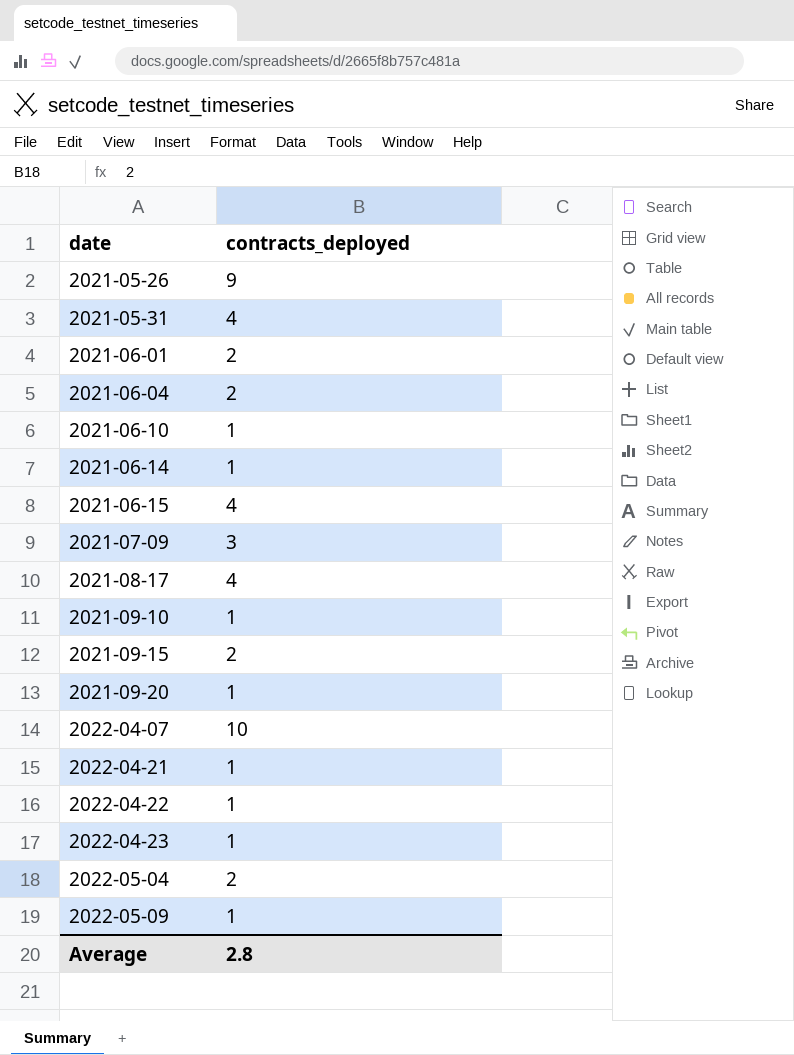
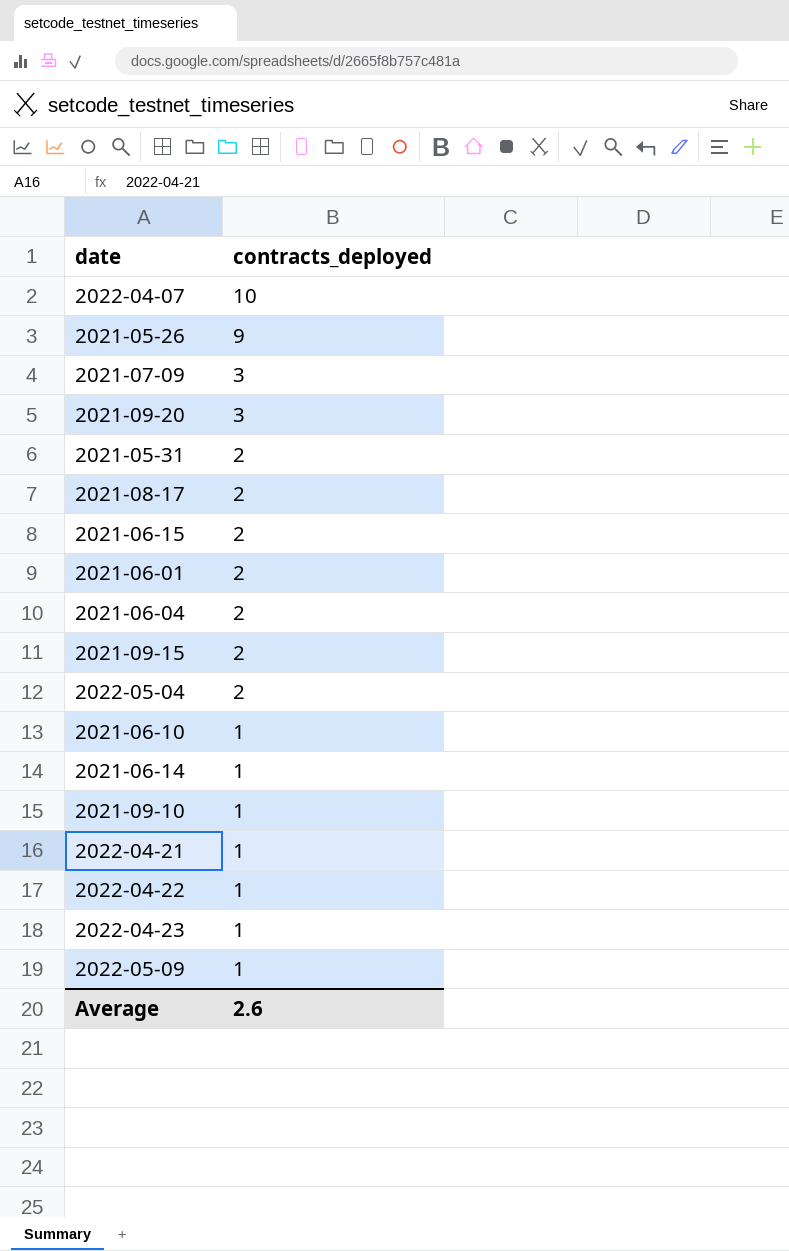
row order: date ascending -> contracts_deployed descending
2021-09-20 | contracts_deployed: 1 -> 3
2021-05-31 | contracts_deployed: 4 -> 2
2021-08-17 | contracts_deployed: 4 -> 2
2021-06-15 | contracts_deployed: 4 -> 2
Average | contracts_deployed: 2.8 -> 2.6

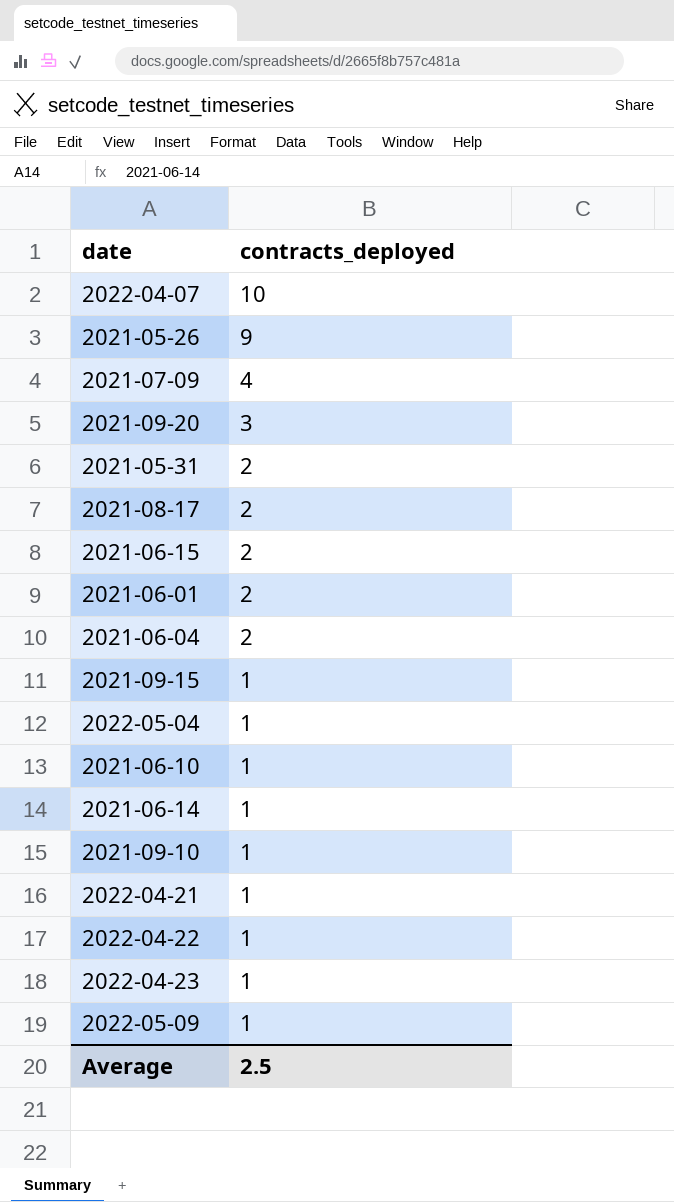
2021-07-09 | contracts_deployed: 3 -> 4
2021-09-15 | contracts_deployed: 2 -> 1
2022-05-04 | contracts_deployed: 2 -> 1
Average | contracts_deployed: 2.6 -> 2.5

